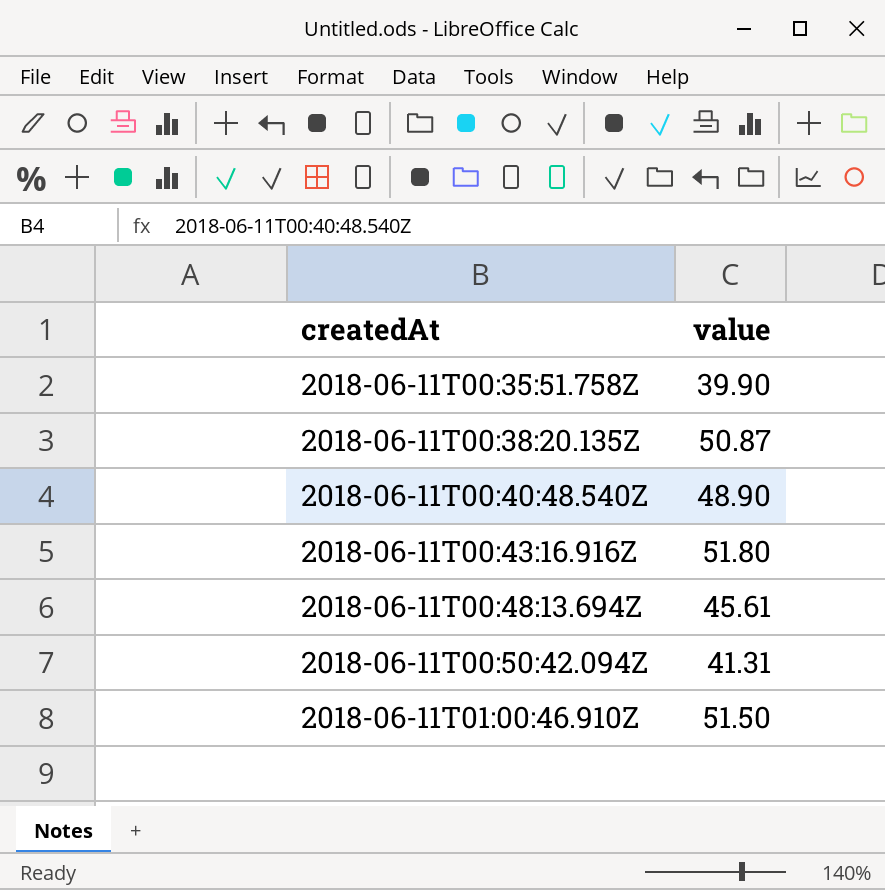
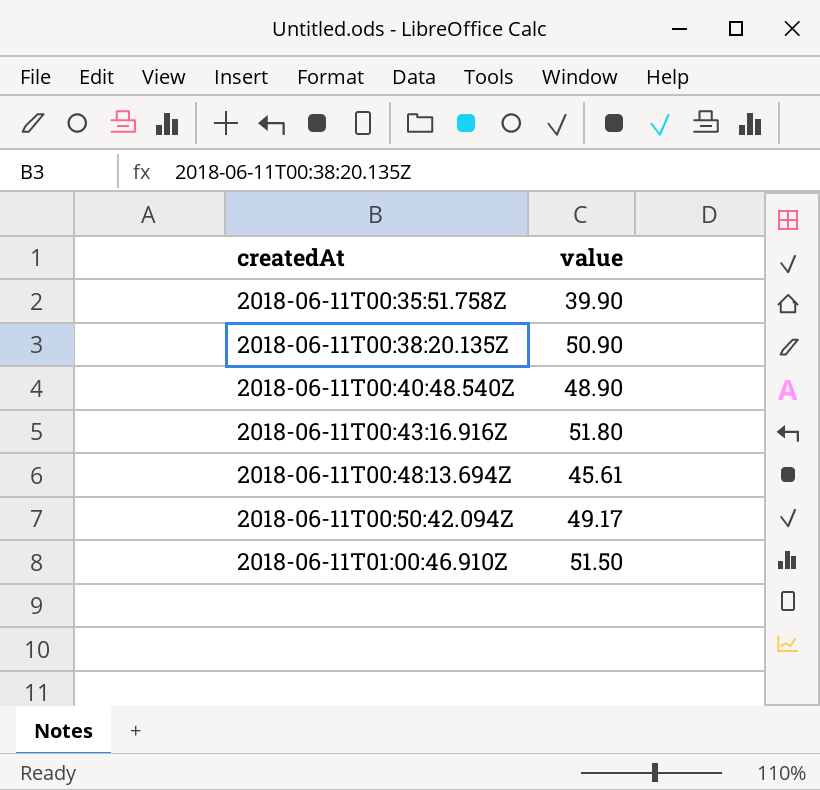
2018-06-11T00:38:20.135Z | value: 50.87 -> 50.90
2018-06-11T00:50:42.094Z | value: 41.31 -> 49.17

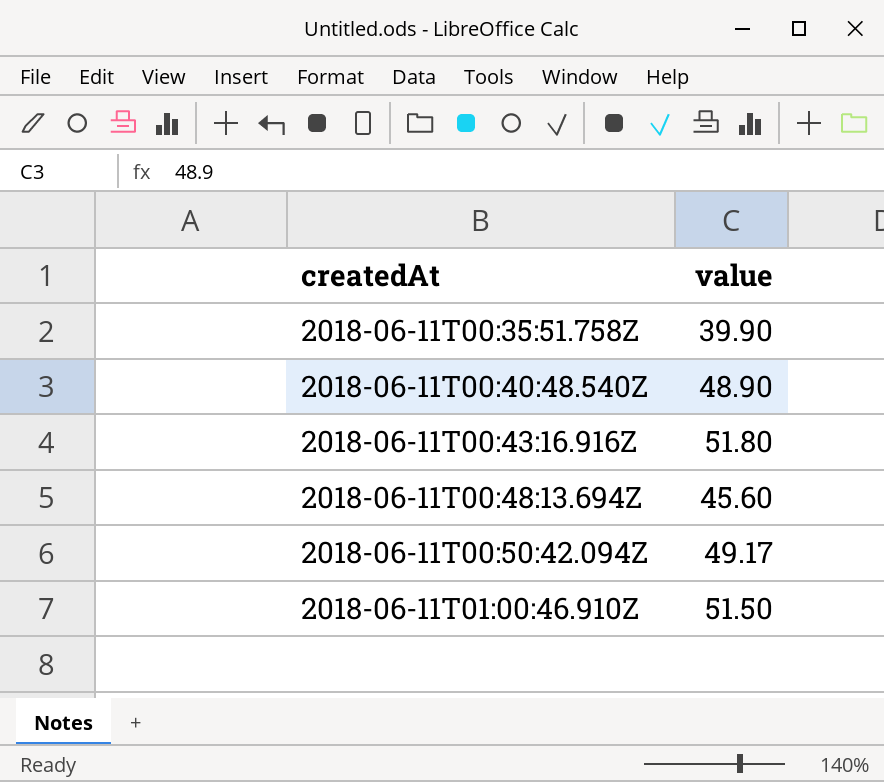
row 2018-06-11T00:38:20.135Z: 50.90 -> none
2018-06-11T00:48:13.694Z | value: 45.61 -> 45.60

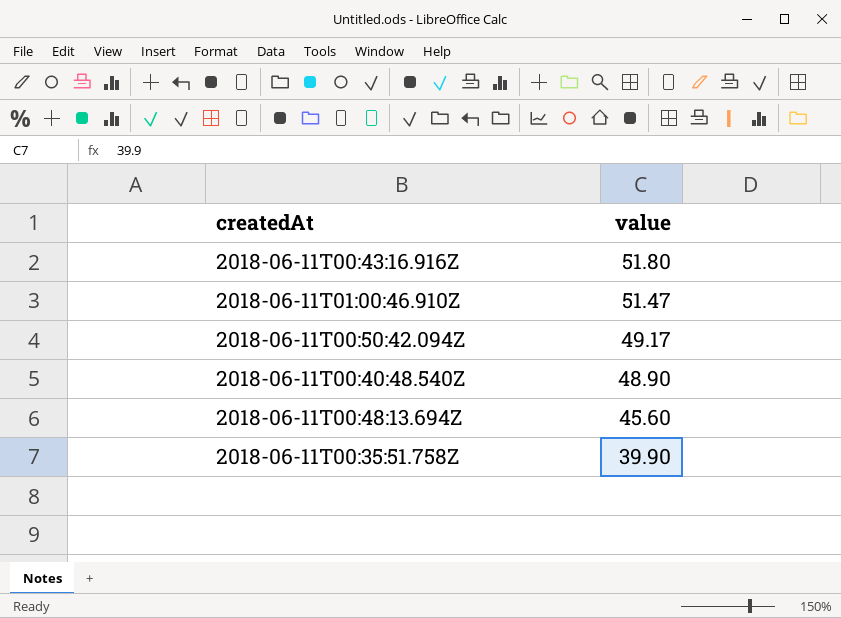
row order: createdAt ascending -> value descending
2018-06-11T01:00:46.910Z | value: 51.50 -> 51.47

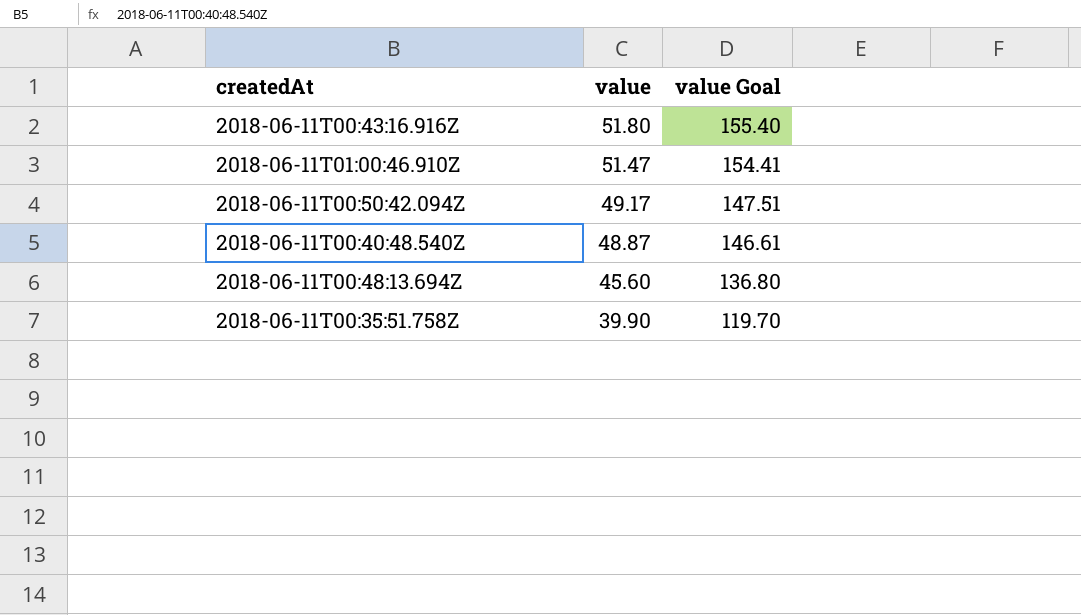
column value Goal | formula: none -> [value] * 3
2018-06-11T00:40:48.540Z | value: 48.90 -> 48.87

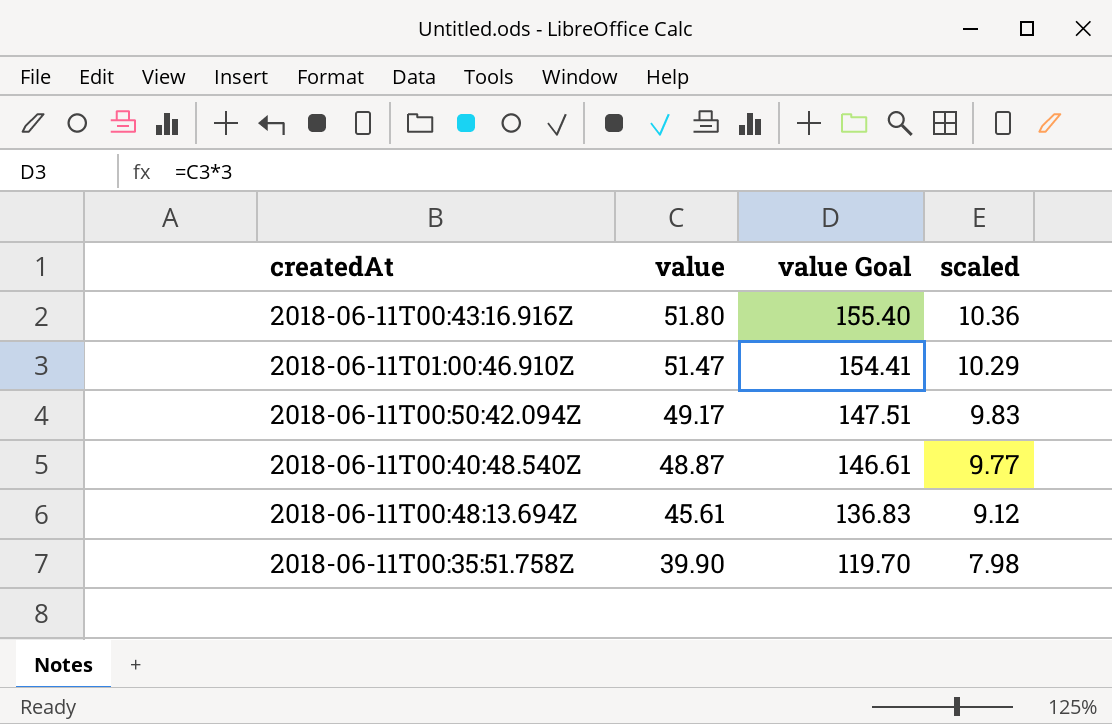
column scaled | formula: none -> [value] * 0.2
2018-06-11T00:48:13.694Z | value: 45.60 -> 45.61
2018-06-11T00:48:13.694Z | value Goal: 136.80 -> 136.83

